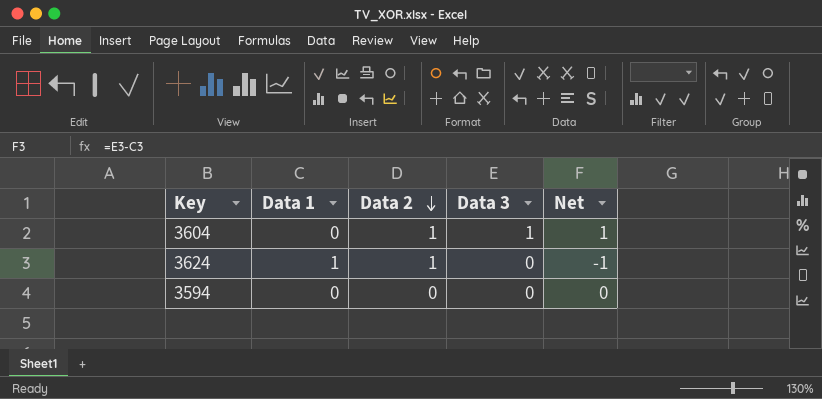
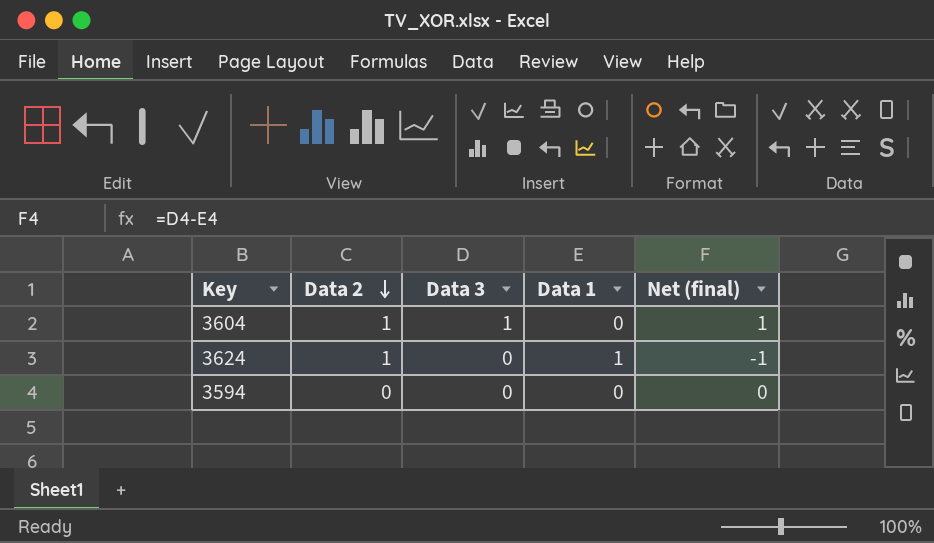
column Data 1 | position: 2 -> 4
column name: Net -> Net (final)

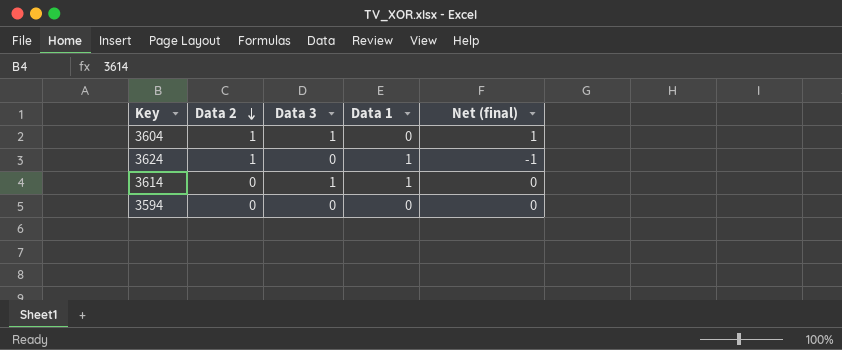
row 3614: none -> 0 | 1 | 1 | 0

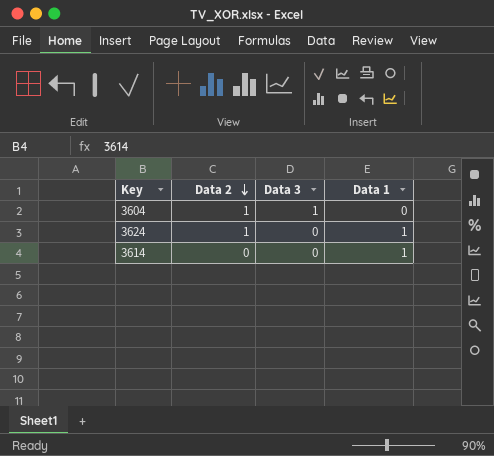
column Net (final) | formula: [Data 3] - [Data 1] -> none
row 3594: 0 | 0 | 0 | 0 -> none
3614 | Data 3: 1 -> 0

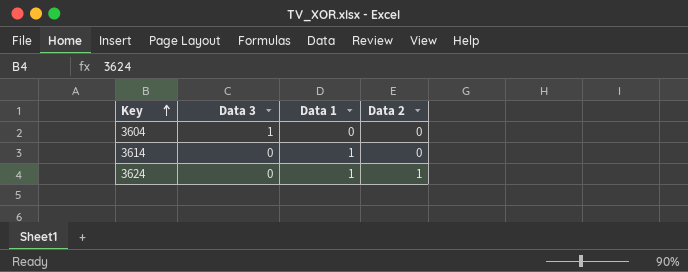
row order: Data 2 descending -> Key ascending
column Data 2 | position: 2 -> 4
3604 | Data 2: 1 -> 0

